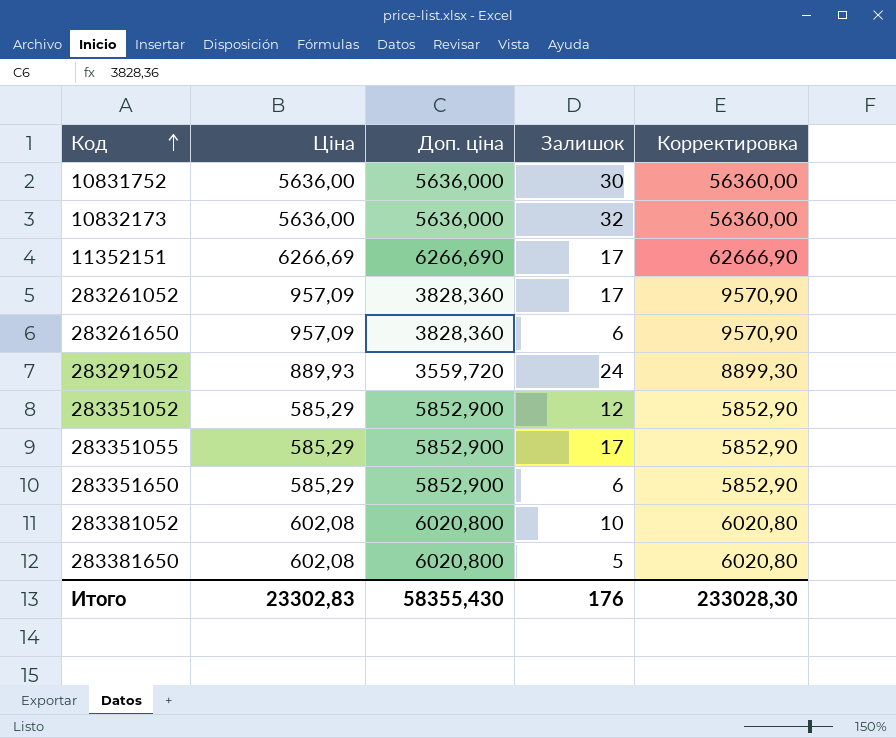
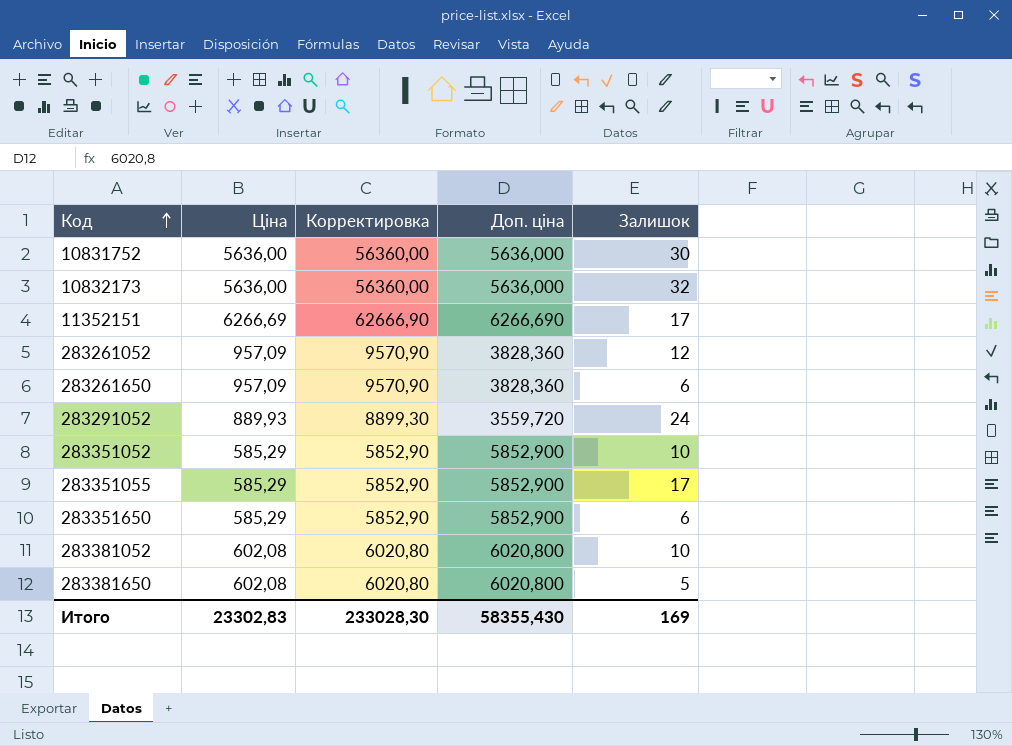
column Корректировка | position: 5 -> 3
283261052 | Залишок: 17 -> 12
283351052 | Залишок: 12 -> 10
Итого | Залишок: 176 -> 169

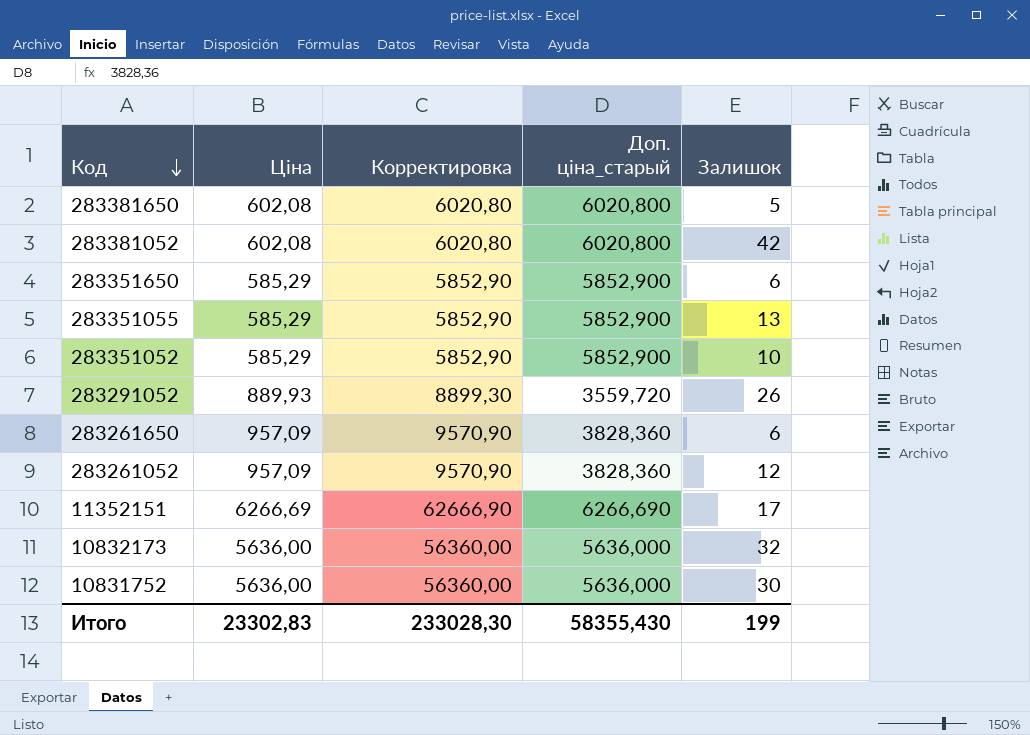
row order: Код ascending -> Код descending
column name: Доп. ціна -> Доп. ціна_старый
283381052 | Залишок: 10 -> 42
283351055 | Залишок: 17 -> 13
283291052 | Залишок: 24 -> 26
Итого | Залишок: 169 -> 199

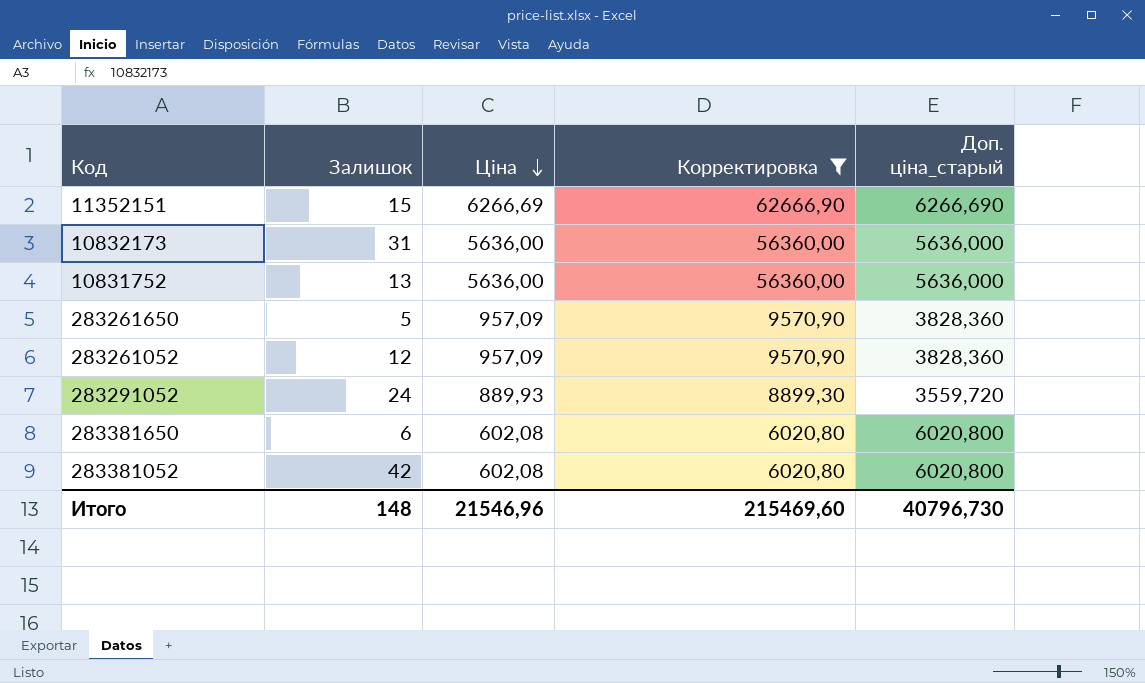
filter: none -> Корректировка != 5852,90
row order: Код descending -> Ціна descending
column Залишок | position: 5 -> 2
11352151 | Залишок: 17 -> 15
10832173 | Залишок: 32 -> 31
10831752 | Залишок: 30 -> 13
283261650 | Залишок: 6 -> 5
283291052 | Залишок: 26 -> 24
283381650 | Залишок: 5 -> 6
Итого | Залишок: 199 -> 148
Итого | Ціна: 23302,83 -> 21546,96
Итого | Корректировка: 233028,30 -> 215469,60
Итого | Доп. ціна_старый: 58355,430 -> 40796,730

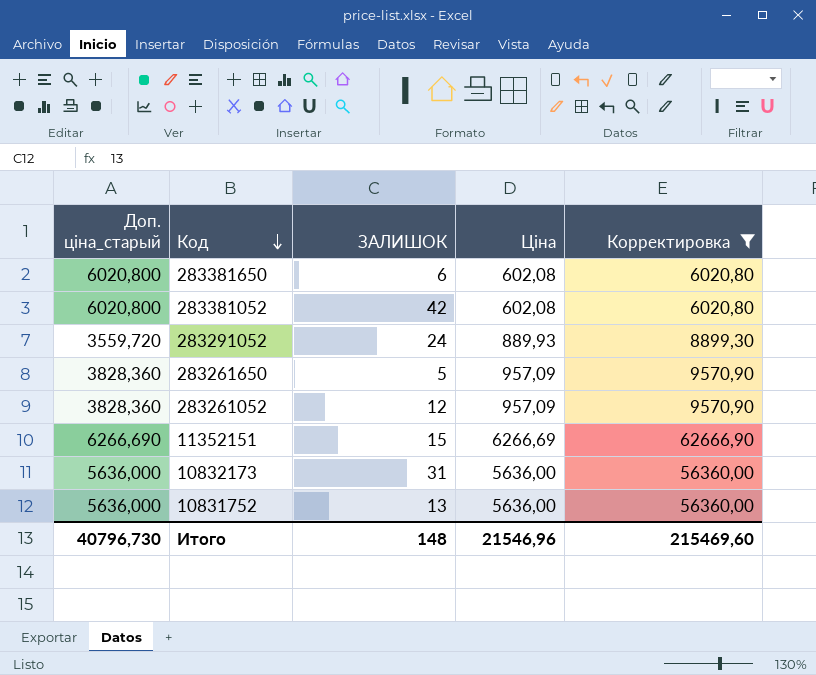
row order: Ціна descending -> Код descending
column Доп. ціна_старый | position: 5 -> 1
column name: Залишок -> ЗАЛИШОК

